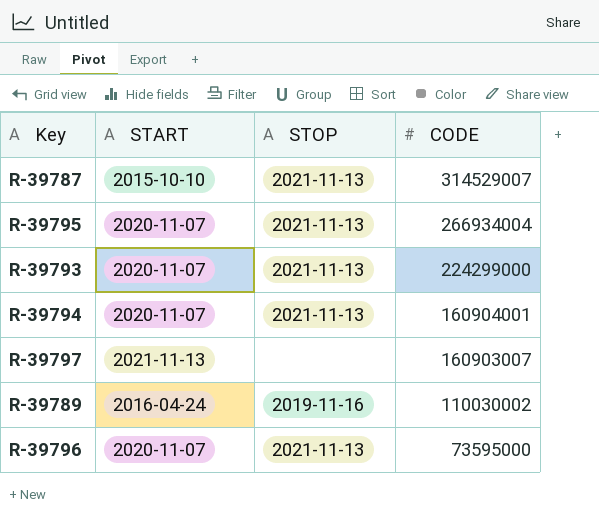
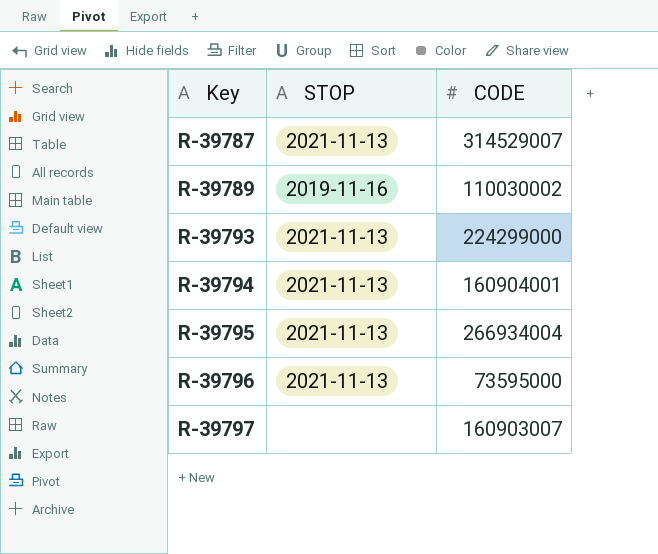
row order: CODE descending -> Key ascending
column START | position: 2 -> none

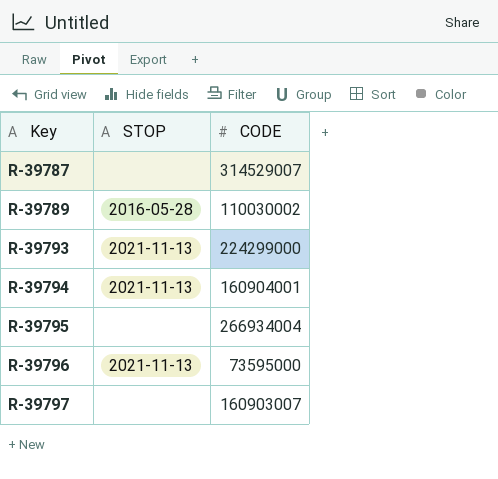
R-39787 | STOP: 2021-11-13 -> none
R-39789 | STOP: 2019-11-16 -> 2016-05-28
R-39795 | STOP: 2021-11-13 -> none

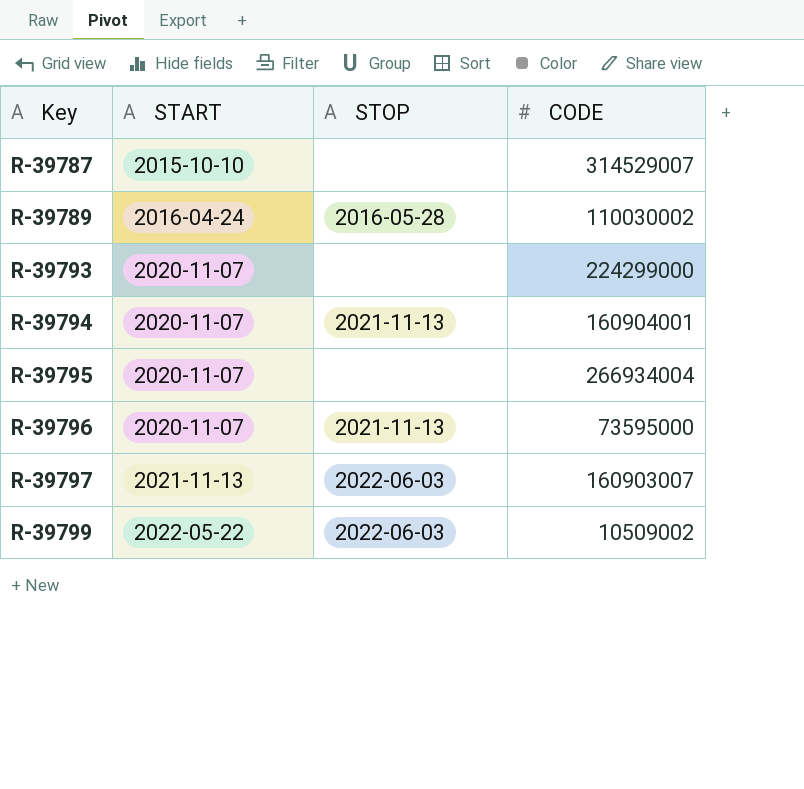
column START | position: none -> 2
R-39793 | STOP: 2021-11-13 -> none
R-39797 | STOP: none -> 2022-06-03
row R-39799: none -> 2022-05-22 | 2022-06-03 | 10509002

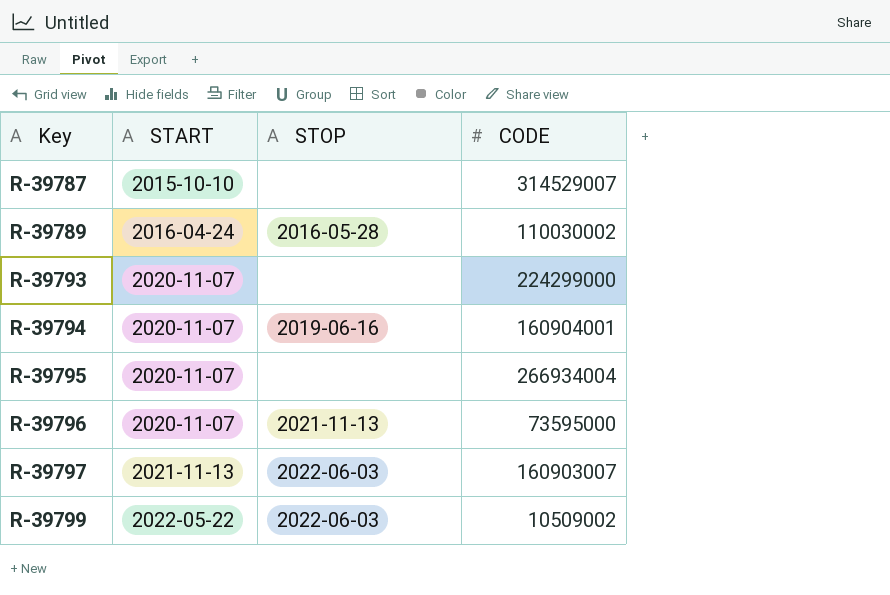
R-39794 | STOP: 2021-11-13 -> 2019-06-16

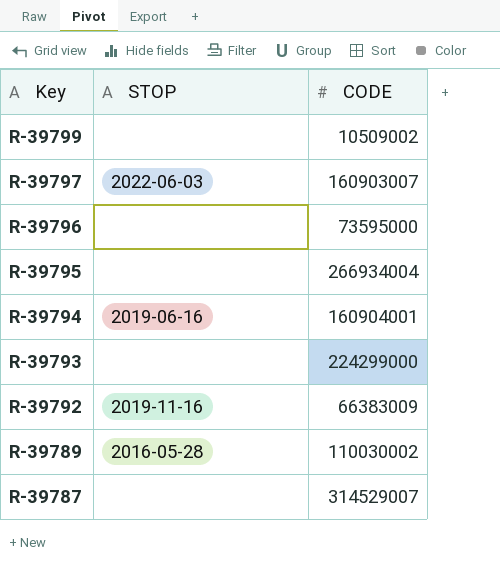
row order: Key ascending -> Key descending
column START | position: 2 -> none
R-39799 | STOP: 2022-06-03 -> none
R-39796 | STOP: 2021-11-13 -> none
row R-39792: none -> 2019-11-16 | 66383009

